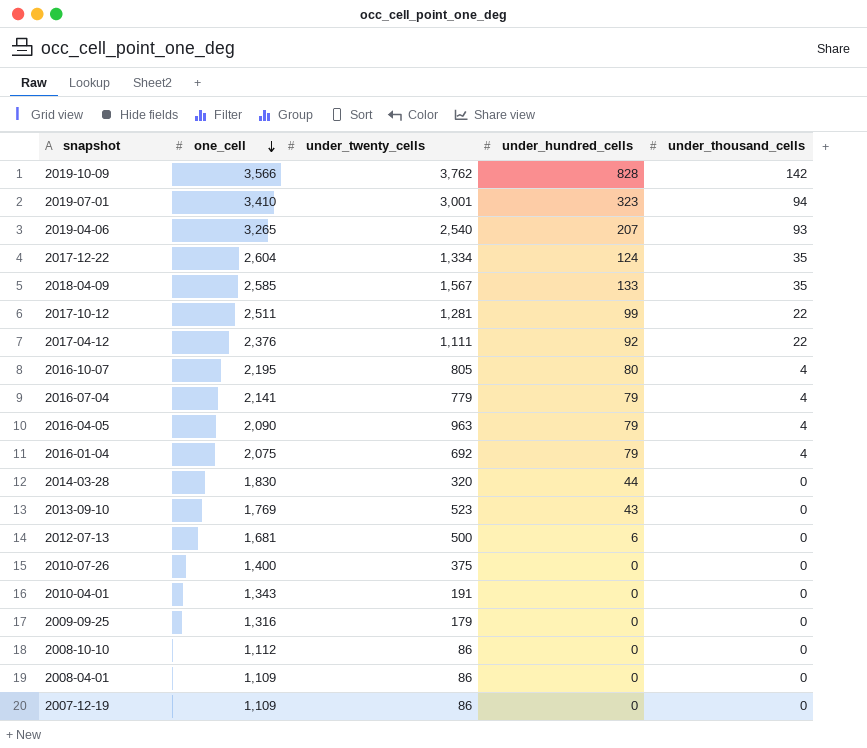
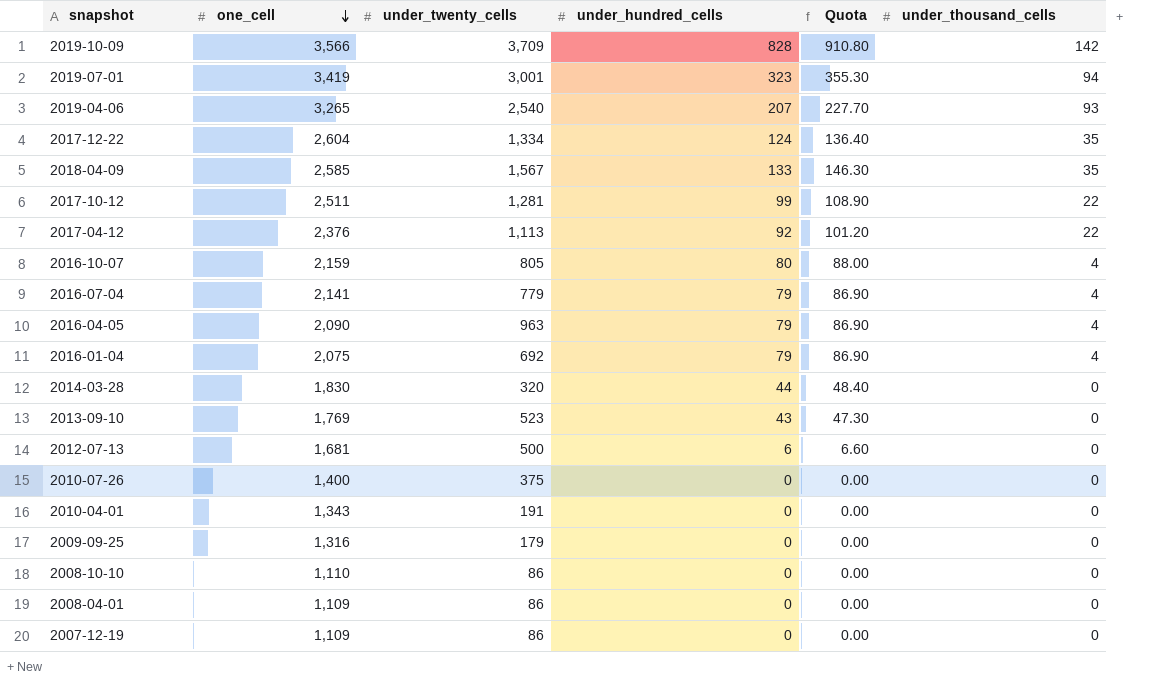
column Quota | formula: none -> [under_hundred_cells] * 1.1
2019-10-09 | under_twenty_cells: 3,762 -> 3,709
2019-07-01 | one_cell: 3,410 -> 3,419
2017-04-12 | under_twenty_cells: 1,111 -> 1,113
2016-10-07 | one_cell: 2,195 -> 2,159
2008-10-10 | one_cell: 1,112 -> 1,110

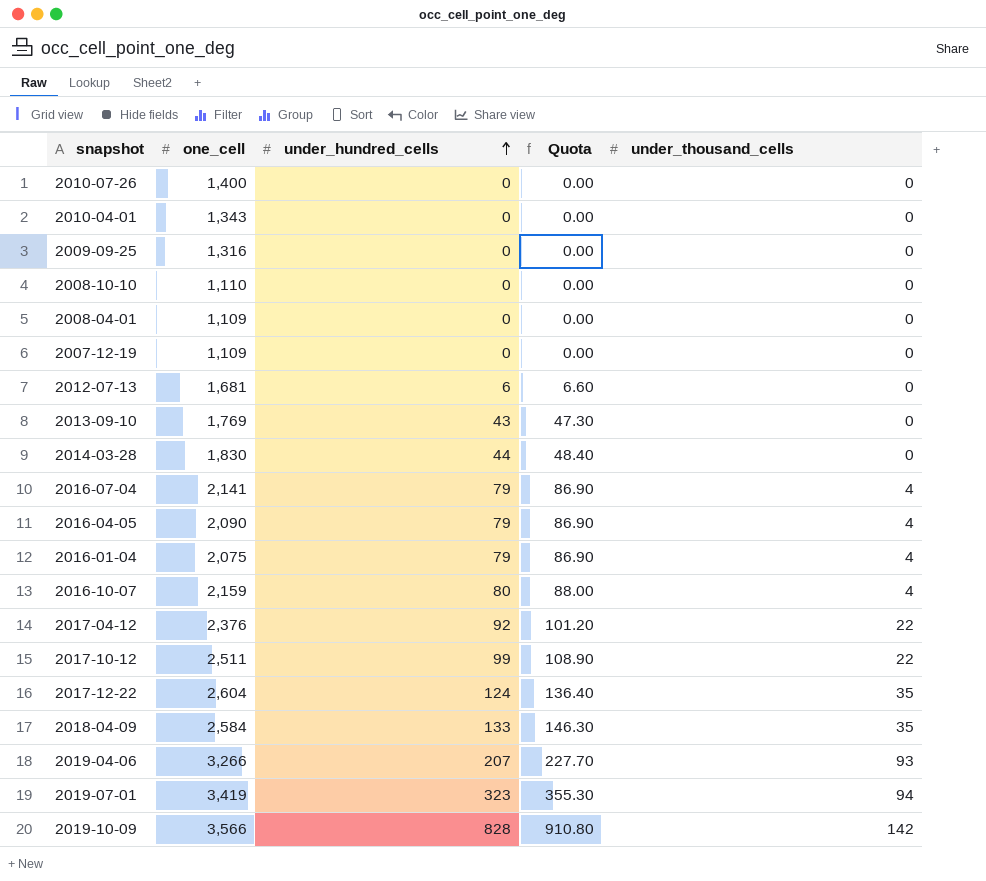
row order: one_cell descending -> under_hundred_cells ascending
column under_twenty_cells | position: 3 -> none
2018-04-09 | one_cell: 2,585 -> 2,584
2019-04-06 | one_cell: 3,265 -> 3,266

